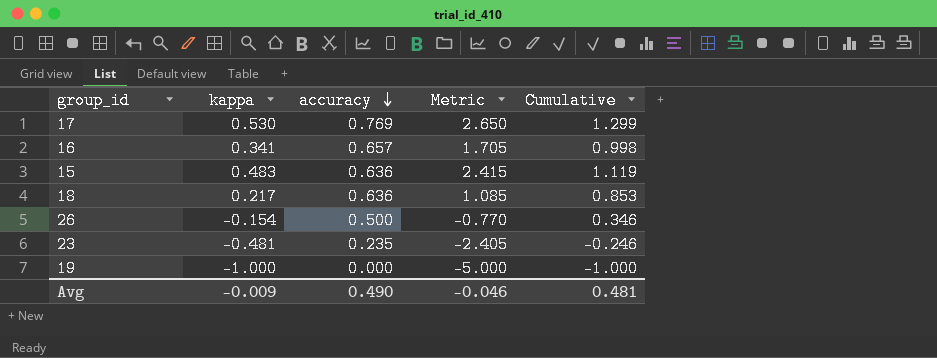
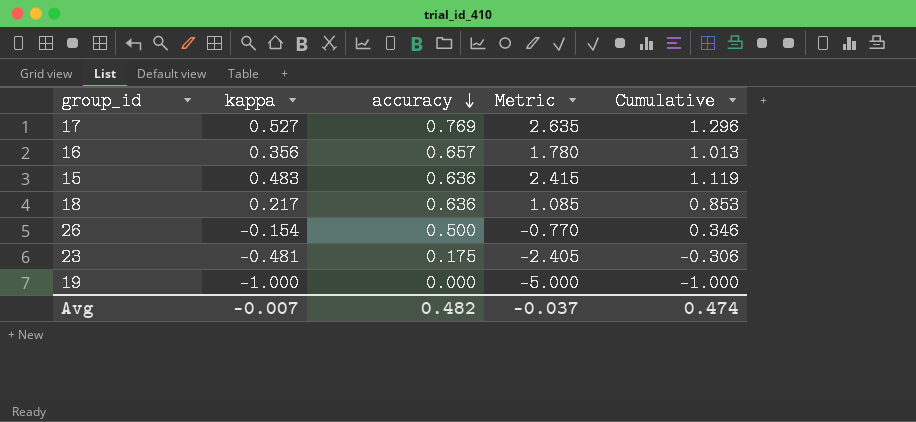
17 | kappa: 0.530 -> 0.527
17 | Metric: 2.650 -> 2.635
17 | Cumulative: 1.299 -> 1.296
16 | kappa: 0.341 -> 0.356
16 | Metric: 1.705 -> 1.780
16 | Cumulative: 0.998 -> 1.013
23 | accuracy: 0.235 -> 0.175
23 | Cumulative: -0.246 -> -0.306
Avg | kappa: -0.009 -> -0.007
Avg | accuracy: 0.490 -> 0.482
Avg | Metric: -0.046 -> -0.037
Avg | Cumulative: 0.481 -> 0.474

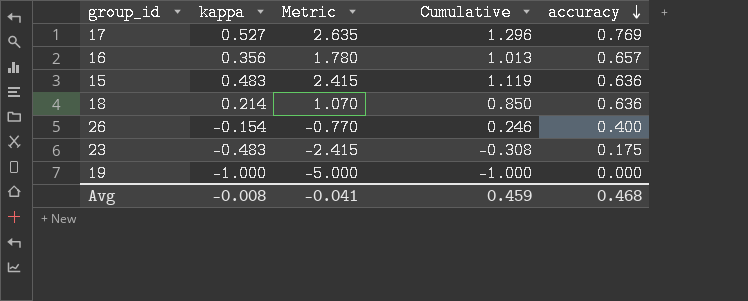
column accuracy | position: 3 -> 5
18 | kappa: 0.217 -> 0.214
18 | Metric: 1.085 -> 1.070
18 | Cumulative: 0.853 -> 0.850
26 | Cumulative: 0.346 -> 0.246
26 | accuracy: 0.500 -> 0.400
23 | kappa: -0.481 -> -0.483
23 | Metric: -2.405 -> -2.415
23 | Cumulative: -0.306 -> -0.308
Avg | kappa: -0.007 -> -0.008
Avg | Metric: -0.037 -> -0.041
Avg | Cumulative: 0.474 -> 0.459
Avg | accuracy: 0.482 -> 0.468

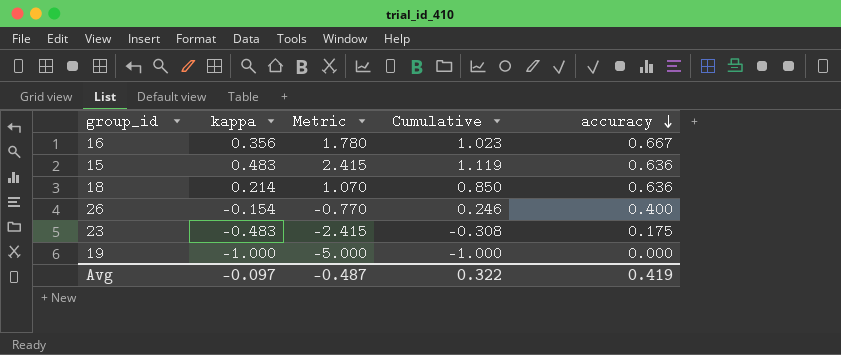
row 17: 0.527 | 2.635 | 1.296 | 0.769 -> none
16 | Cumulative: 1.013 -> 1.023
16 | accuracy: 0.657 -> 0.667
Avg | kappa: -0.008 -> -0.097
Avg | Metric: -0.041 -> -0.487
Avg | Cumulative: 0.459 -> 0.322
Avg | accuracy: 0.468 -> 0.419

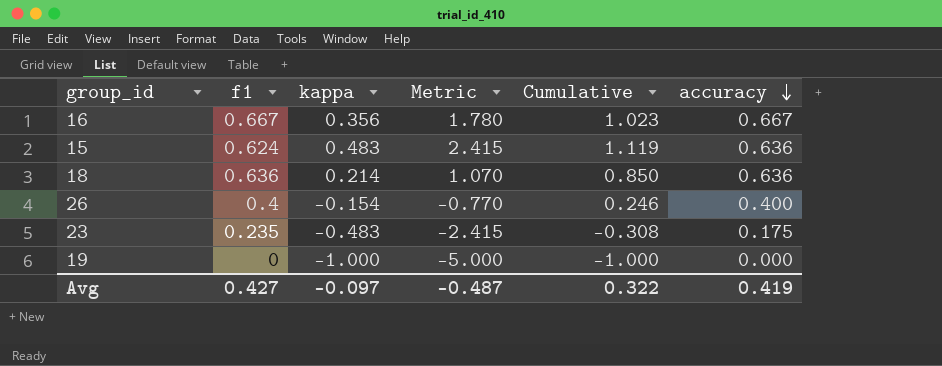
column f1 | position: none -> 2

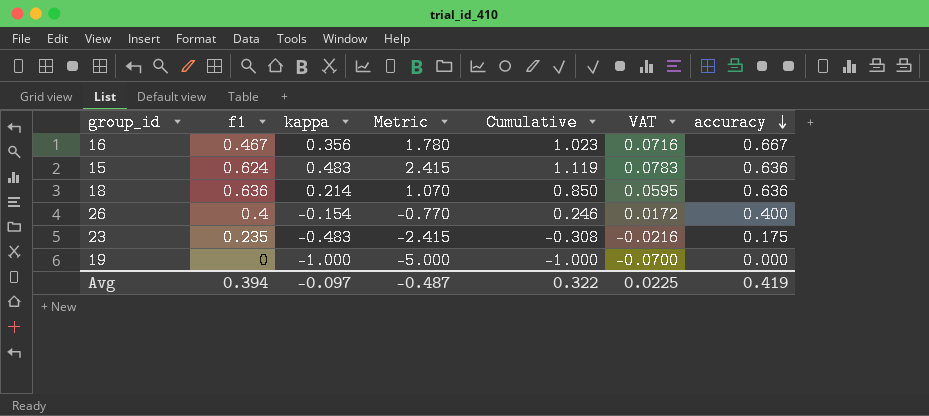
column VAT | formula: none -> [Cumulative] * 0.07
16 | f1: 0.667 -> 0.467
Avg | f1: 0.427 -> 0.394

